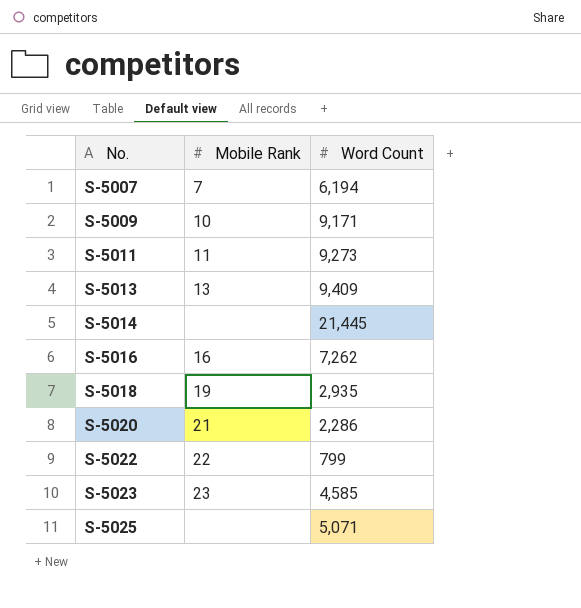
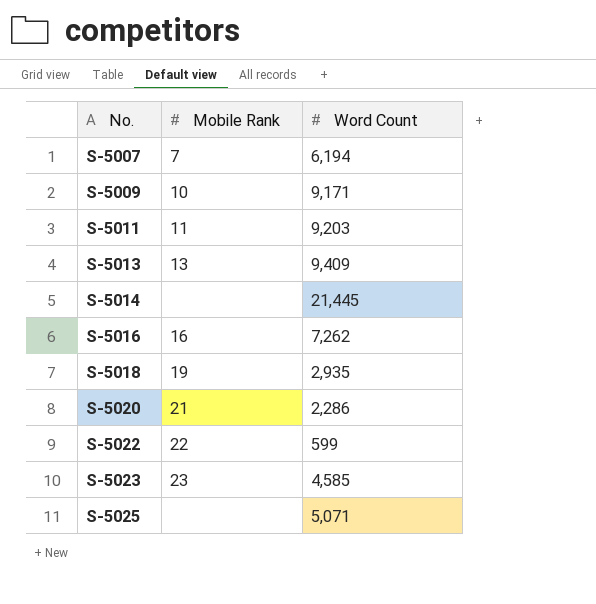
S-5011 | Word Count: 9,273 -> 9,203
S-5022 | Word Count: 799 -> 599

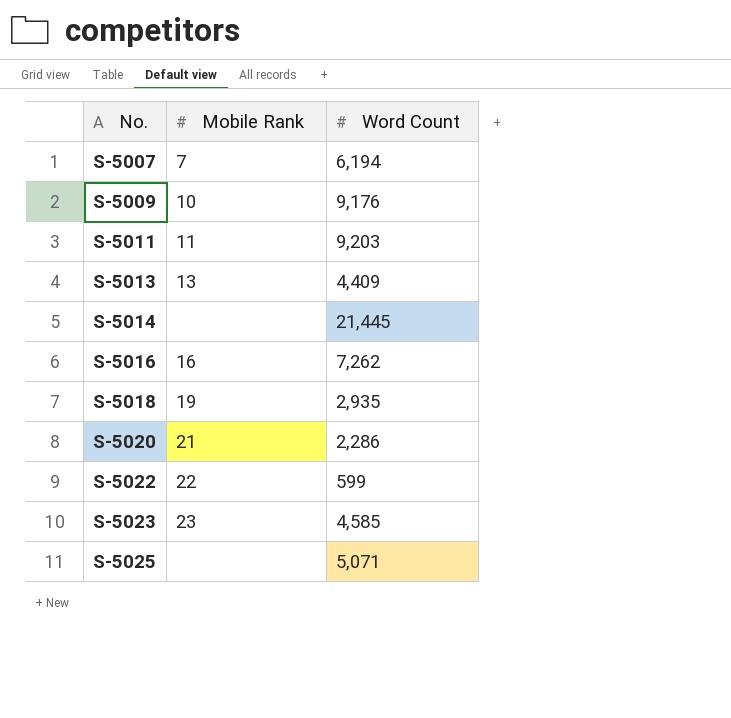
S-5009 | Word Count: 9,171 -> 9,176
S-5013 | Word Count: 9,409 -> 4,409

